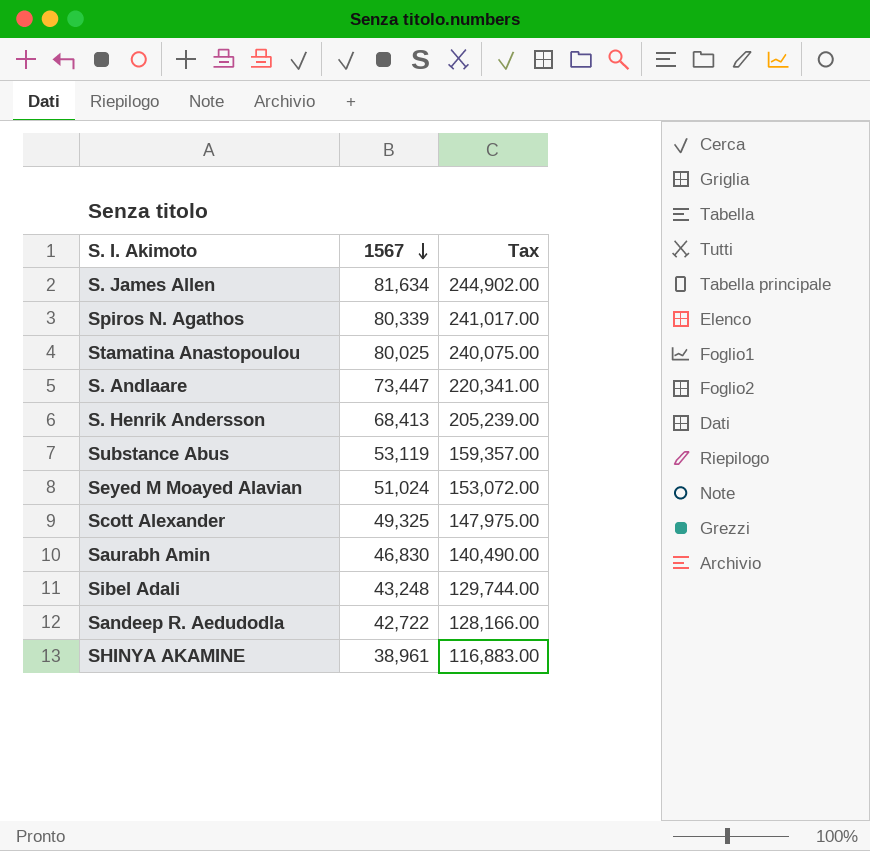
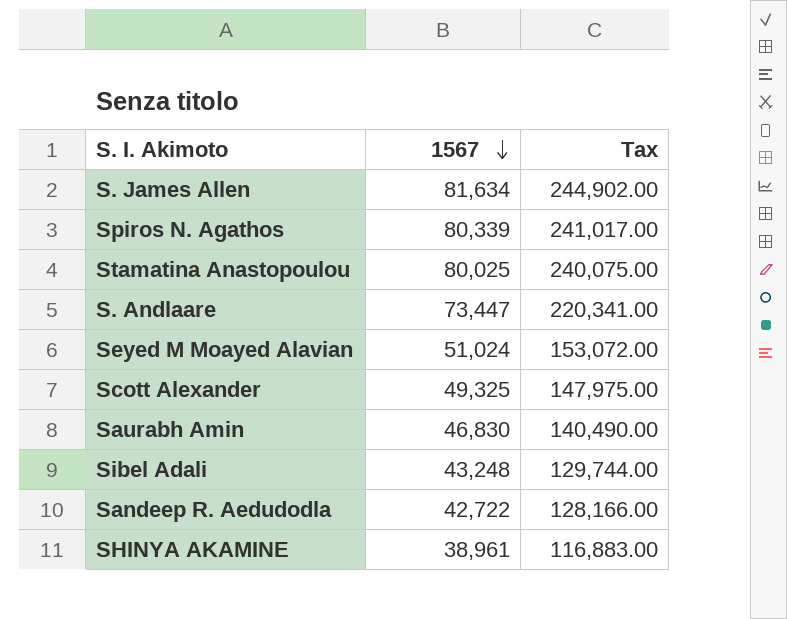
row S. Henrik Andersson: 68,413 | 205,239.00 -> none
row Substance Abus: 53,119 | 159,357.00 -> none

